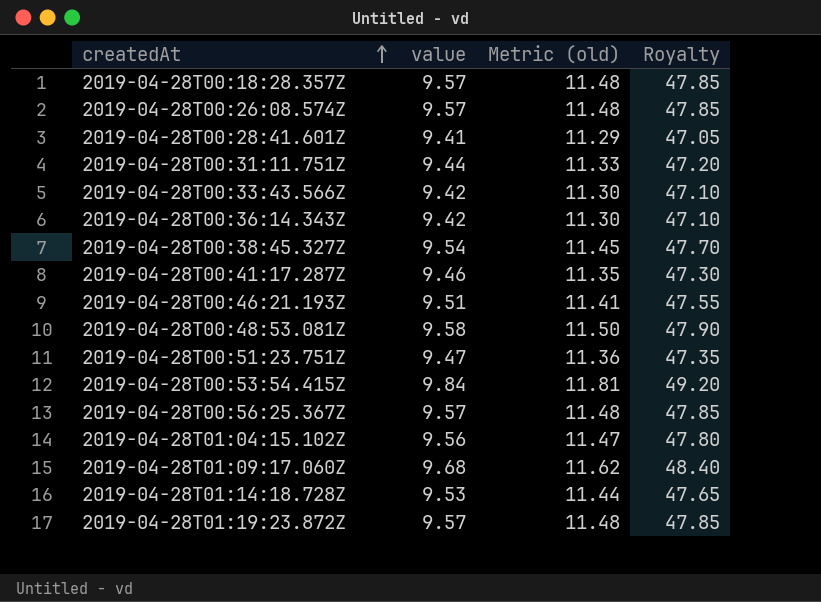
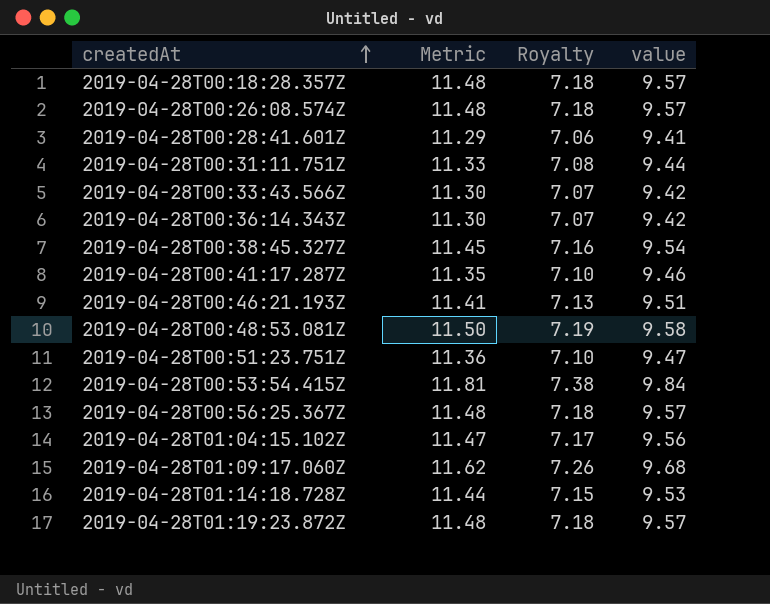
column name: Metric (old) -> Metric
column Royalty | formula: [value] * 5 -> [value] * 0.75
column value | position: 2 -> 4

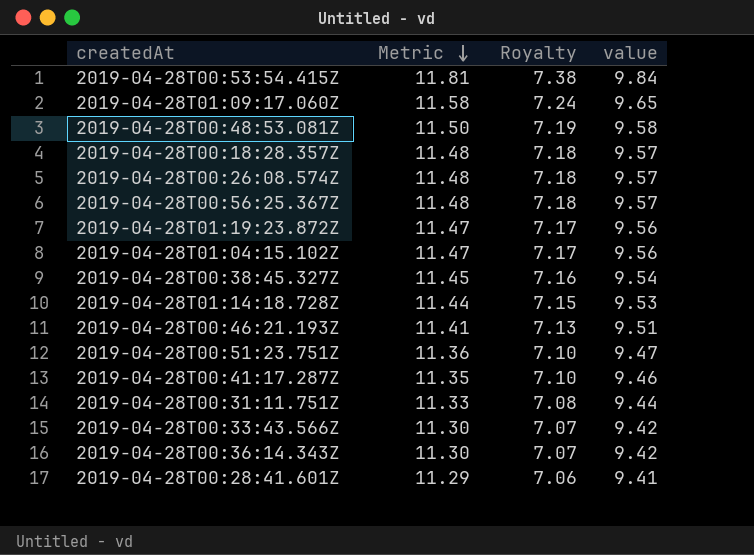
row order: createdAt ascending -> Metric descending
2019-04-28T01:09:17.060Z | Metric: 11.62 -> 11.58
2019-04-28T01:09:17.060Z | Royalty: 7.26 -> 7.24
2019-04-28T01:09:17.060Z | value: 9.68 -> 9.65
2019-04-28T01:19:23.872Z | Metric: 11.48 -> 11.47
2019-04-28T01:19:23.872Z | Royalty: 7.18 -> 7.17
2019-04-28T01:19:23.872Z | value: 9.57 -> 9.56

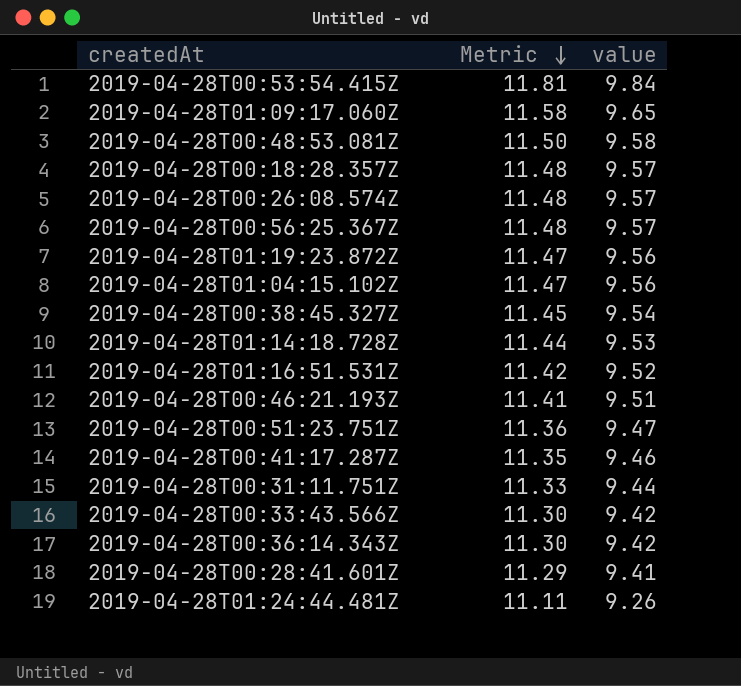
column Royalty | formula: [value] * 0.75 -> none
row 2019-04-28T01:16:51.531Z: none -> 11.42 | 9.52
row 2019-04-28T01:24:44.481Z: none -> 11.11 | 9.26

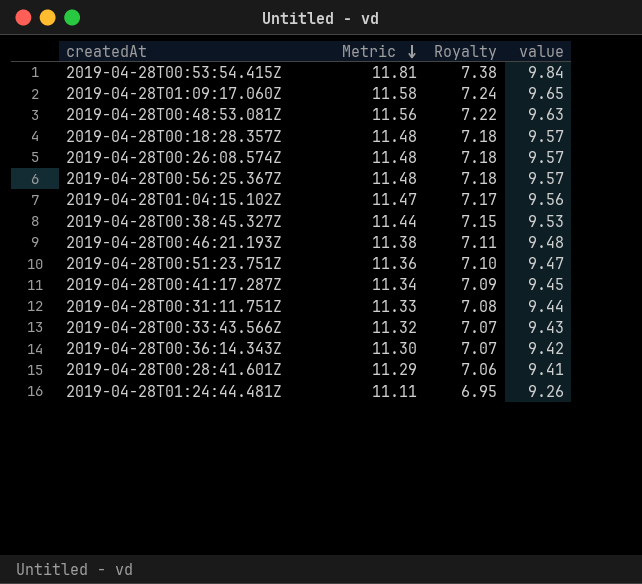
column Royalty | formula: none -> [value] * 0.75
row 2019-04-28T01:19:23.872Z: 11.47 | 9.56 -> none
row 2019-04-28T01:14:18.728Z: 11.44 | 9.53 -> none
row 2019-04-28T01:16:51.531Z: 11.42 | 9.52 -> none
2019-04-28T00:48:53.081Z | Metric: 11.50 -> 11.56
2019-04-28T00:48:53.081Z | value: 9.58 -> 9.63
2019-04-28T00:38:45.327Z | Metric: 11.45 -> 11.44
2019-04-28T00:38:45.327Z | value: 9.54 -> 9.53
2019-04-28T00:46:21.193Z | Metric: 11.41 -> 11.38
2019-04-28T00:46:21.193Z | value: 9.51 -> 9.48
2019-04-28T00:41:17.287Z | Metric: 11.35 -> 11.34
2019-04-28T00:41:17.287Z | value: 9.46 -> 9.45
2019-04-28T00:33:43.566Z | Metric: 11.30 -> 11.32
2019-04-28T00:33:43.566Z | value: 9.42 -> 9.43

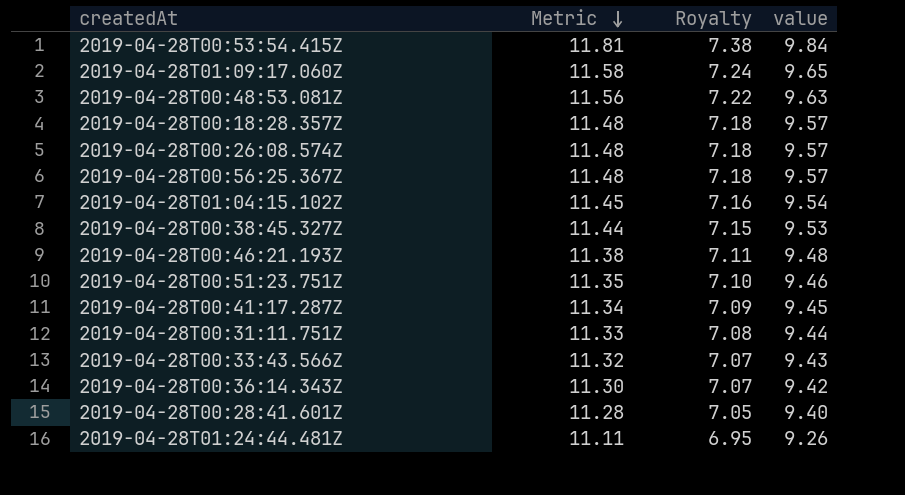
2019-04-28T01:04:15.102Z | Metric: 11.47 -> 11.45
2019-04-28T01:04:15.102Z | Royalty: 7.17 -> 7.16
2019-04-28T01:04:15.102Z | value: 9.56 -> 9.54
2019-04-28T00:51:23.751Z | Metric: 11.36 -> 11.35
2019-04-28T00:51:23.751Z | value: 9.47 -> 9.46
2019-04-28T00:28:41.601Z | Metric: 11.29 -> 11.28
2019-04-28T00:28:41.601Z | Royalty: 7.06 -> 7.05
2019-04-28T00:28:41.601Z | value: 9.41 -> 9.40

